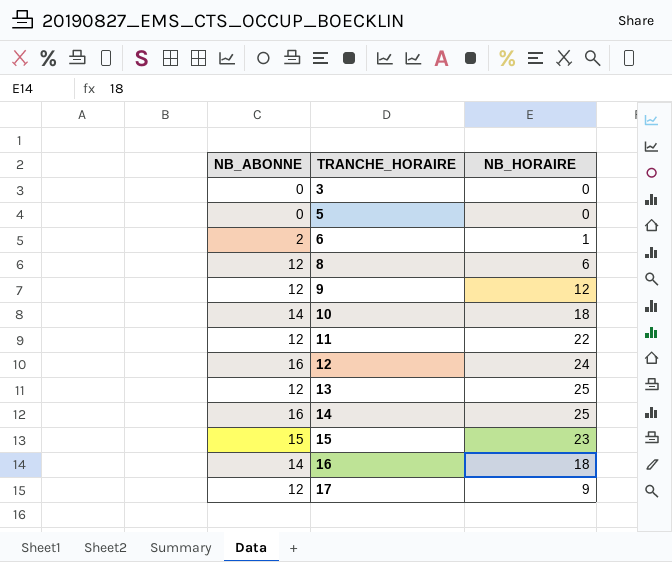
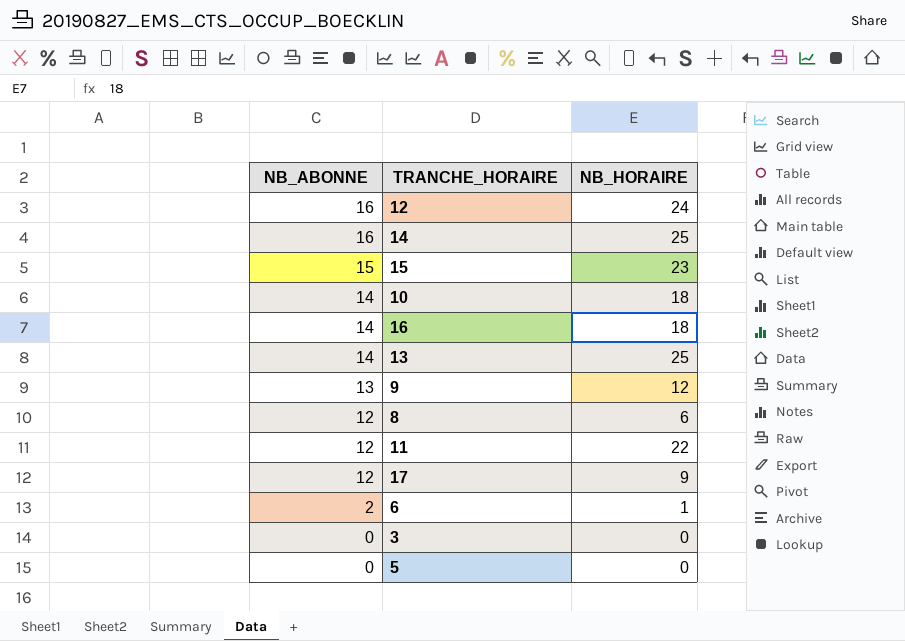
row order: TRANCHE_HORAIRE ascending -> NB_ABONNE descending
13 | NB_ABONNE: 12 -> 14
9 | NB_ABONNE: 12 -> 13

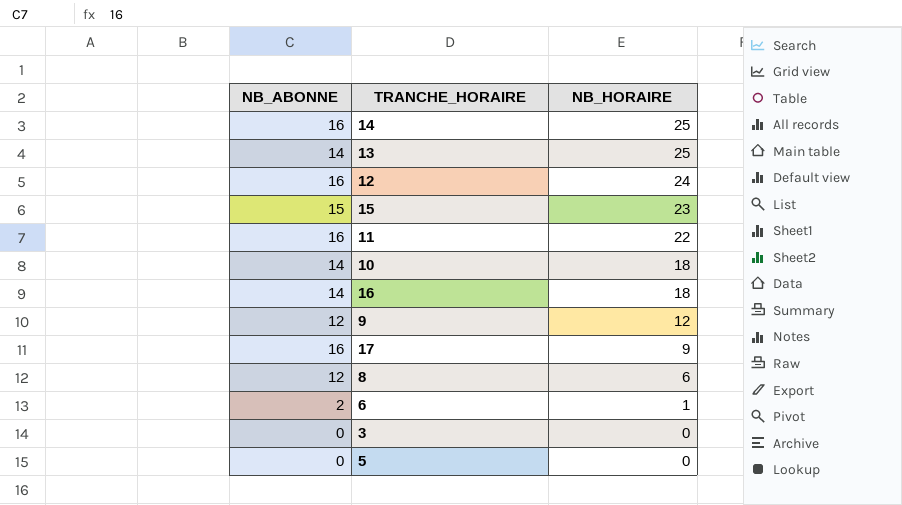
row order: NB_ABONNE descending -> NB_HORAIRE descending
11 | NB_ABONNE: 12 -> 16
9 | NB_ABONNE: 13 -> 12
17 | NB_ABONNE: 12 -> 16

